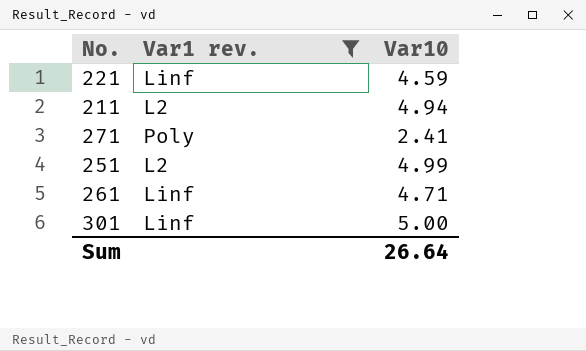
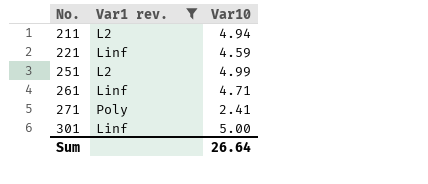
row order: none -> No. ascending

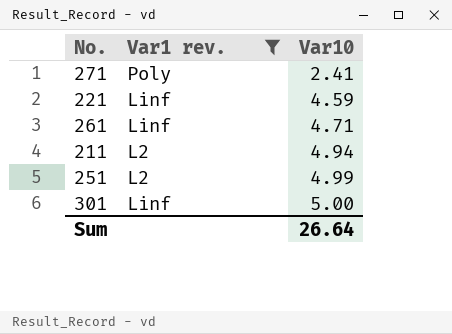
row order: No. ascending -> Var10 ascending

